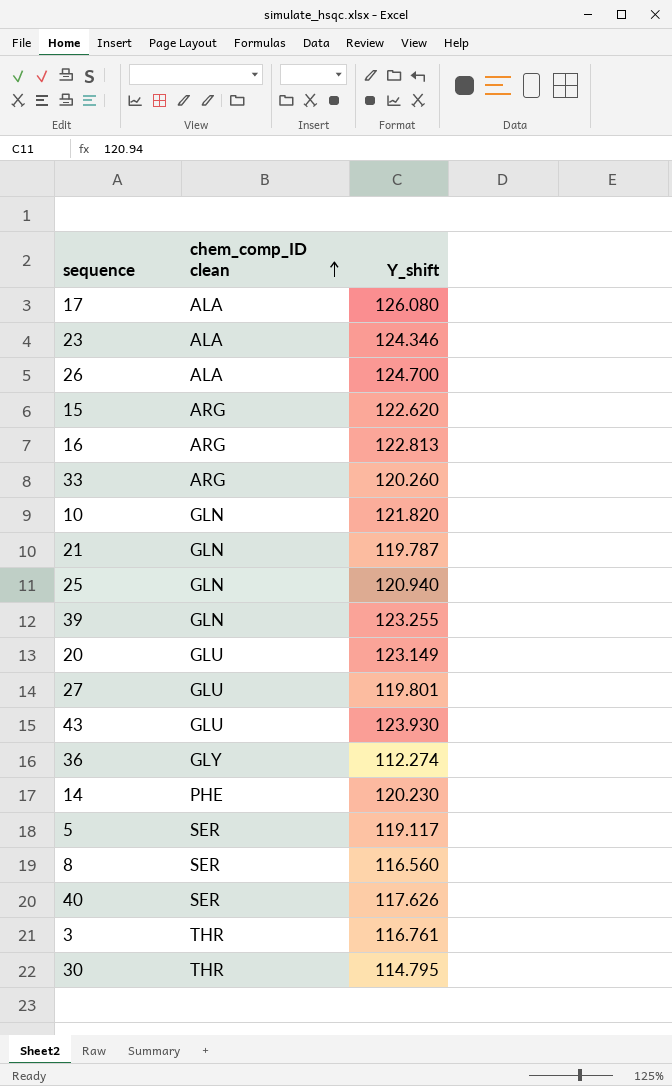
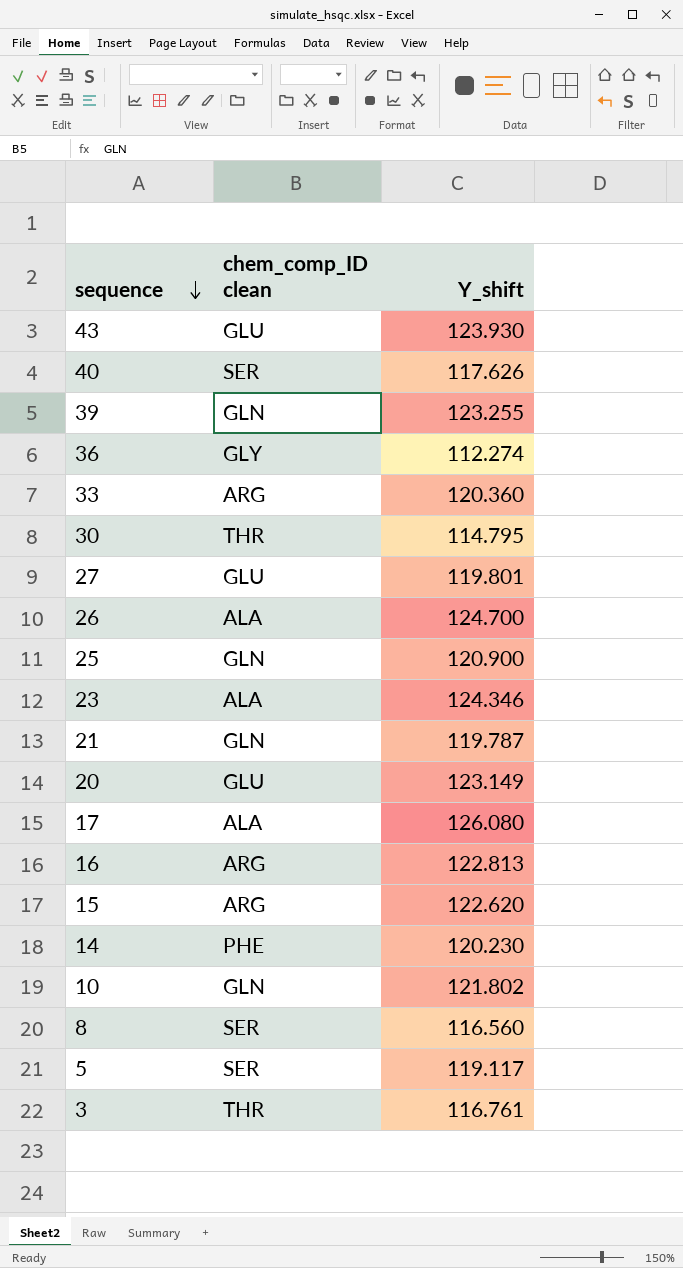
row order: chem_comp_ID clean ascending -> sequence descending
33 | Y_shift: 120.260 -> 120.360
25 | Y_shift: 120.940 -> 120.900
10 | Y_shift: 121.820 -> 121.802

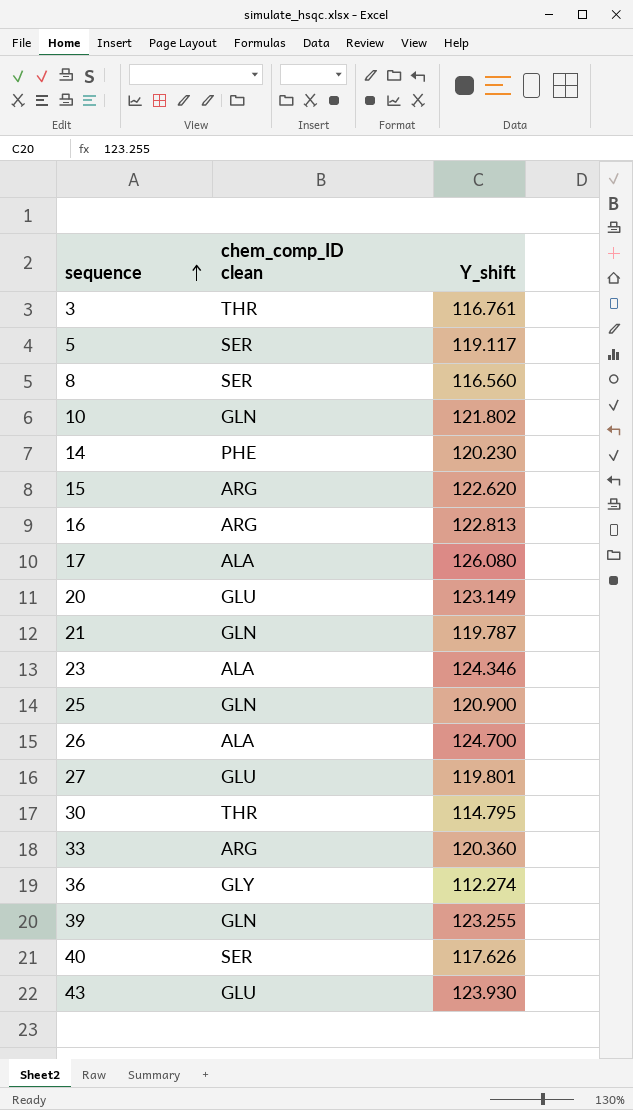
row order: sequence descending -> sequence ascending

